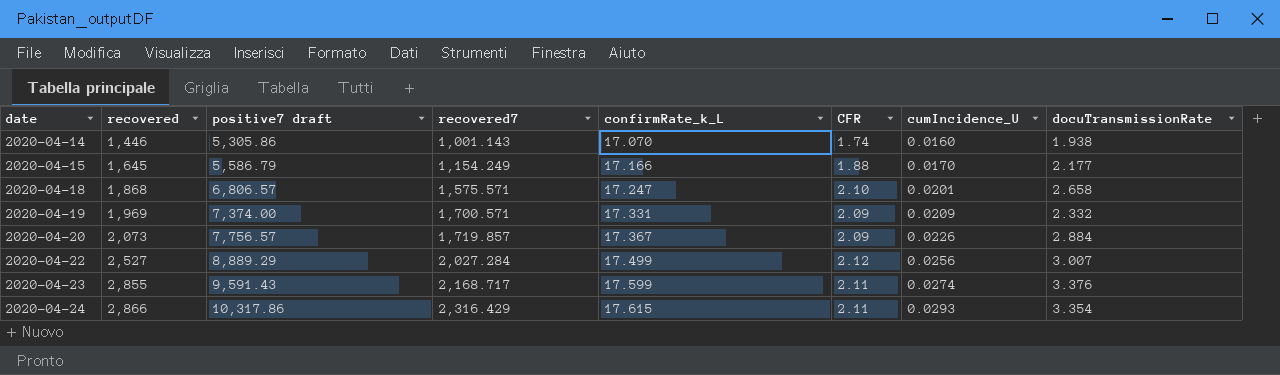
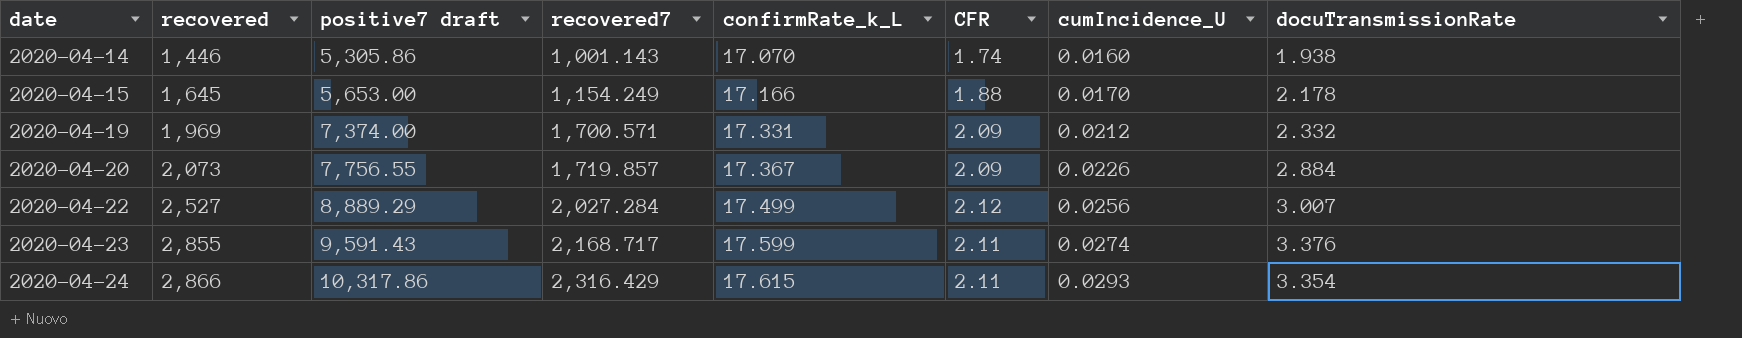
row 2020-04-18: 1,868 | 6,806.57 | 1,575.571 | 17.247 | 2.10 | 0.0201 | 2.658 -> none
2020-04-15 | positive7 draft: 5,586.79 -> 5,653.00
2020-04-15 | docuTransmissionRate: 2.177 -> 2.178
2020-04-19 | cumIncidence_U: 0.0209 -> 0.0212
2020-04-20 | positive7 draft: 7,756.57 -> 7,756.55

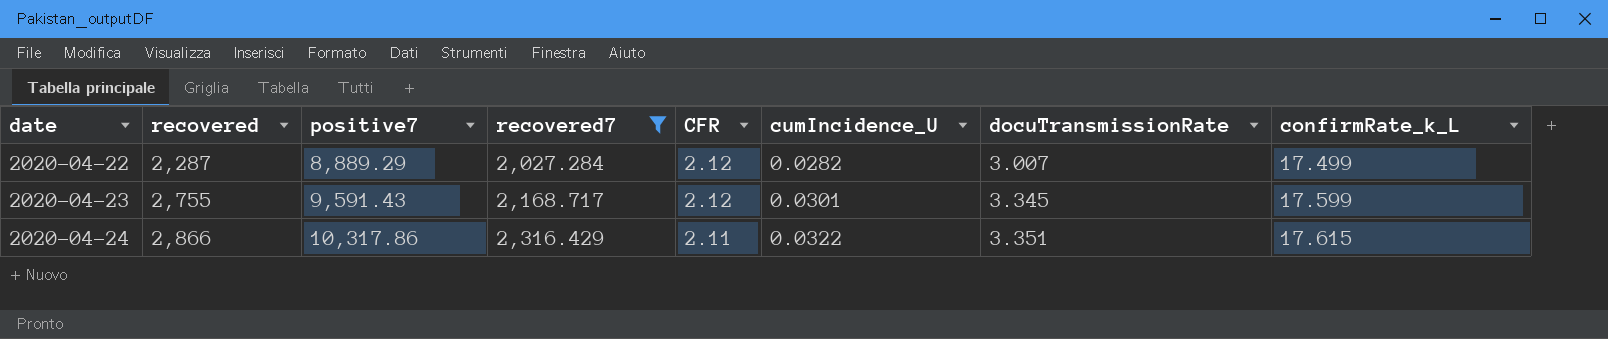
filter: none -> recovered7 >= 2,027.284
column name: positive7 draft -> positive7
column confirmRate_k_L | position: 5 -> 8
2020-04-22 | recovered: 2,527 -> 2,287
2020-04-22 | cumIncidence_U: 0.0256 -> 0.0282
2020-04-23 | recovered: 2,855 -> 2,755
2020-04-23 | CFR: 2.11 -> 2.12
2020-04-23 | cumIncidence_U: 0.0274 -> 0.0301
2020-04-23 | docuTransmissionRate: 3.376 -> 3.345
2020-04-24 | cumIncidence_U: 0.0293 -> 0.0322
2020-04-24 | docuTransmissionRate: 3.354 -> 3.351

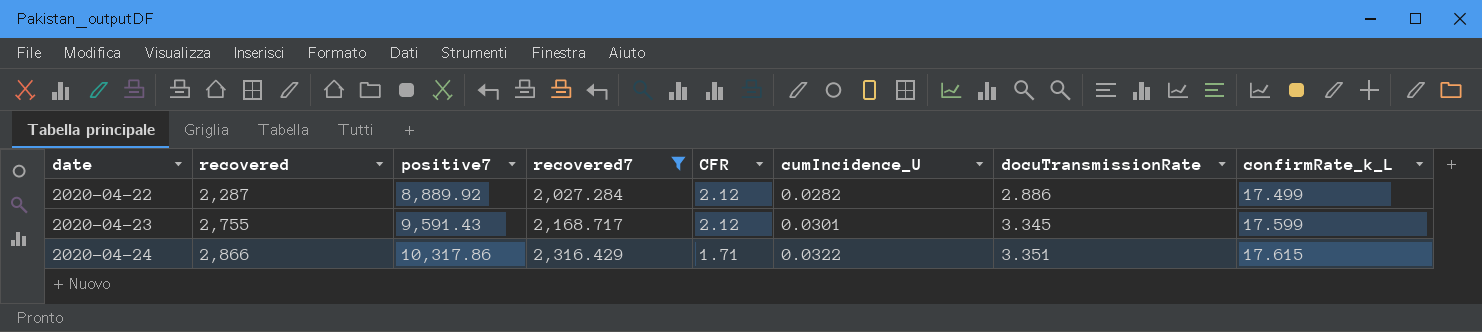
2020-04-22 | positive7: 8,889.29 -> 8,889.92
2020-04-22 | docuTransmissionRate: 3.007 -> 2.886
2020-04-24 | CFR: 2.11 -> 1.71

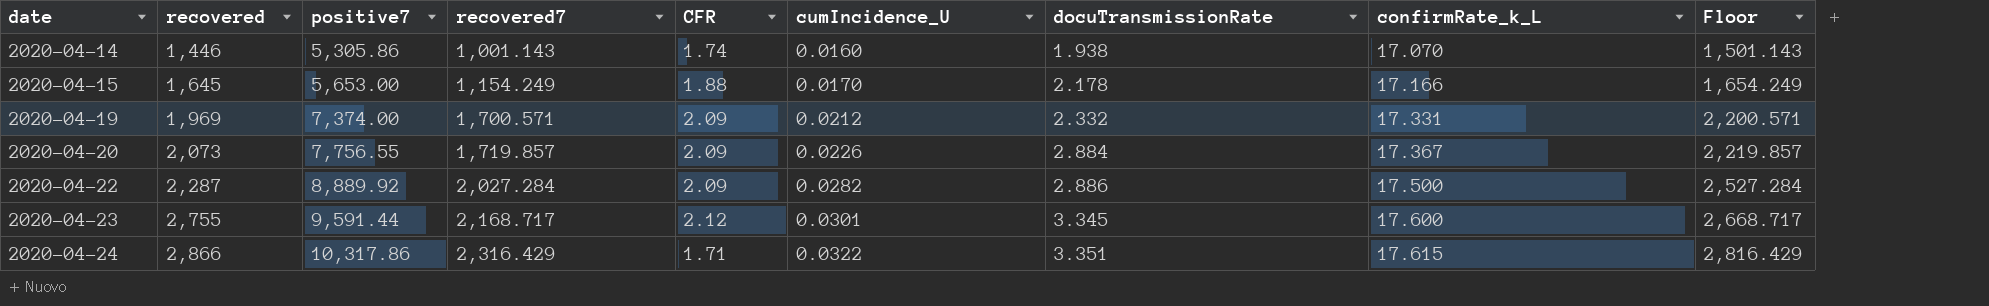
filter: recovered7 >= 2,027.284 -> none
column Floor | formula: none -> [recovered7] + 500
2020-04-22 | CFR: 2.12 -> 2.09
2020-04-22 | confirmRate_k_L: 17.499 -> 17.500
2020-04-23 | positive7: 9,591.43 -> 9,591.44
2020-04-23 | confirmRate_k_L: 17.599 -> 17.600

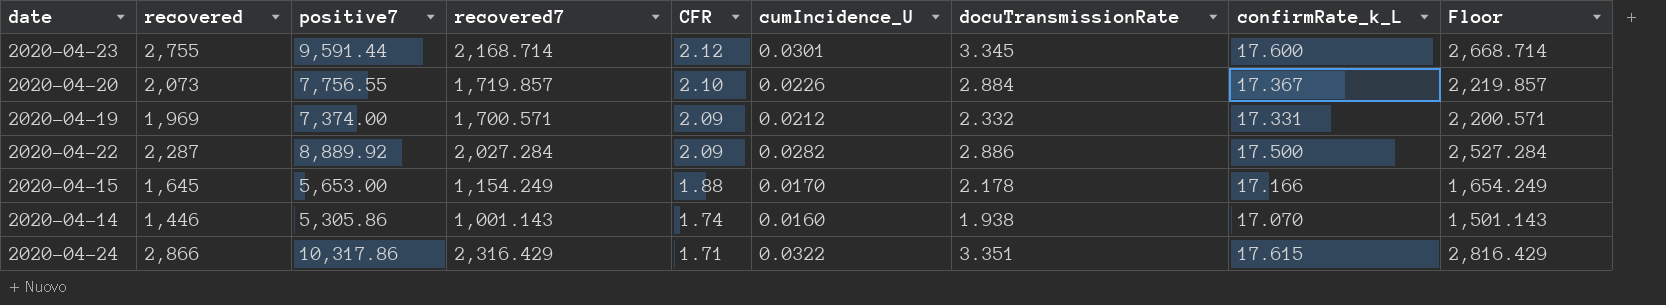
row order: date ascending -> CFR descending
2020-04-23 | recovered7: 2,168.717 -> 2,168.714
2020-04-23 | Floor: 2,668.717 -> 2,668.714
2020-04-20 | CFR: 2.09 -> 2.10

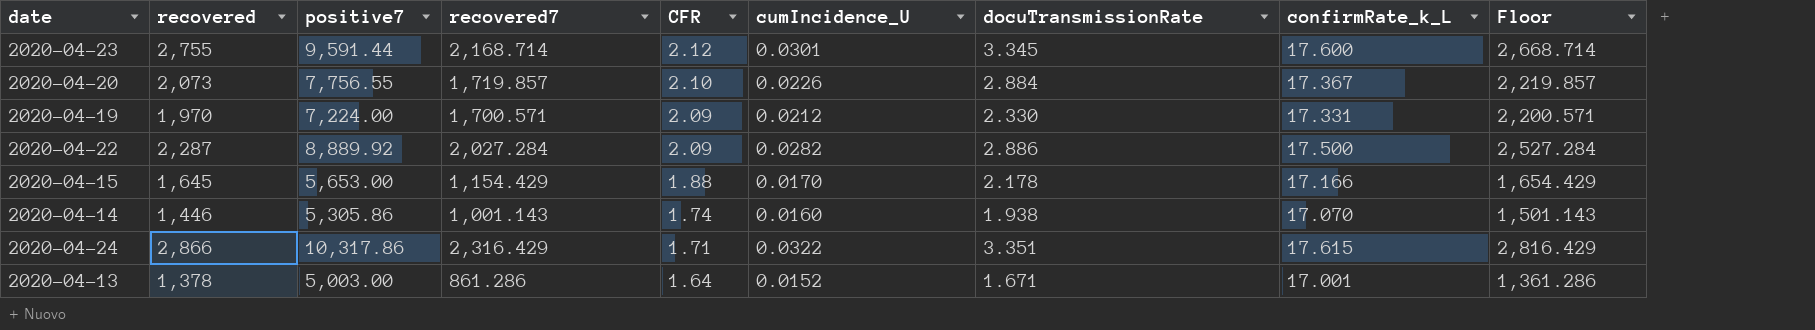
2020-04-19 | recovered: 1,969 -> 1,970
2020-04-19 | positive7: 7,374.00 -> 7,224.00
2020-04-19 | docuTransmissionRate: 2.332 -> 2.330
2020-04-15 | recovered7: 1,154.249 -> 1,154.429
2020-04-15 | Floor: 1,654.249 -> 1,654.429
row 2020-04-13: none -> 1,378 | 5,003.00 | 861.286 | 1.64 | 0.0152 | 1.671 | 17.001 | 1,361.286

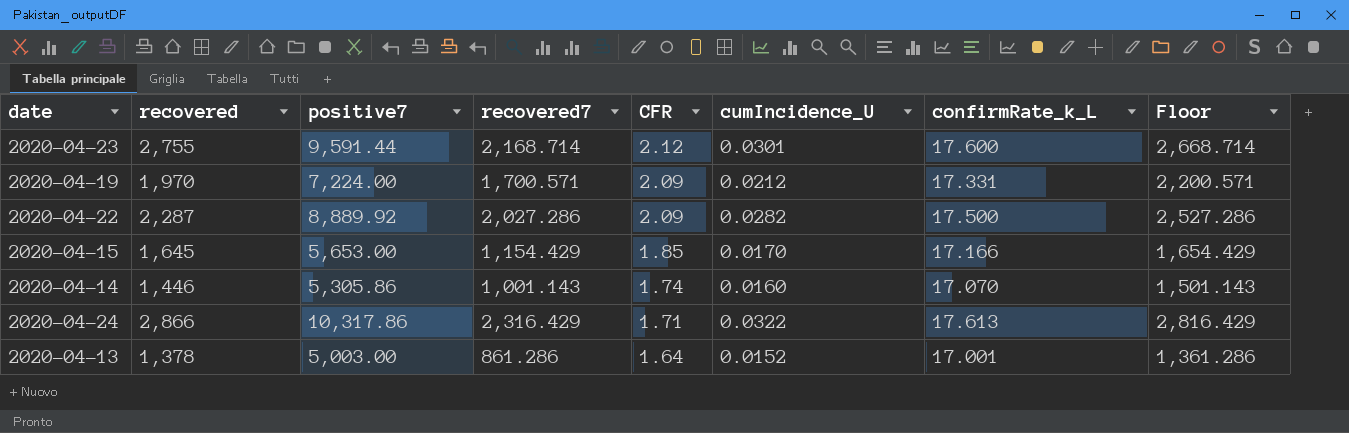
column docuTransmissionRate | position: 7 -> none
row 2020-04-20: 2,073 | 7,756.55 | 1,719.857 | 2.10 | 0.0226 | 2.884 | 17.367 | 2,219.857 -> none
2020-04-22 | recovered7: 2,027.284 -> 2,027.286
2020-04-22 | Floor: 2,527.284 -> 2,527.286
2020-04-15 | CFR: 1.88 -> 1.85
2020-04-24 | confirmRate_k_L: 17.615 -> 17.613

